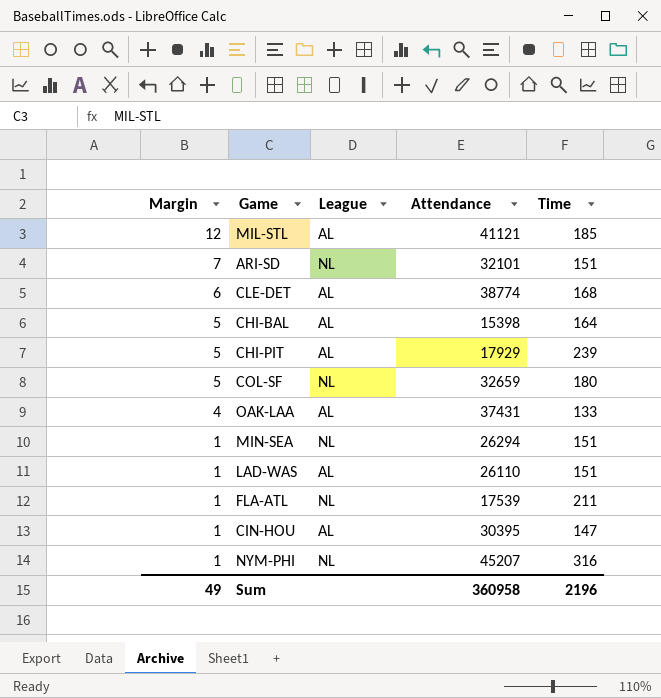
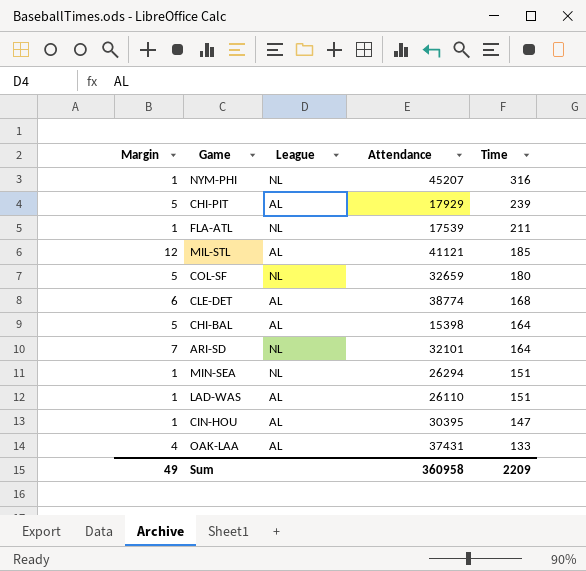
row order: Margin descending -> Time descending
ARI-SD | Time: 151 -> 164
Sum | Time: 2196 -> 2209

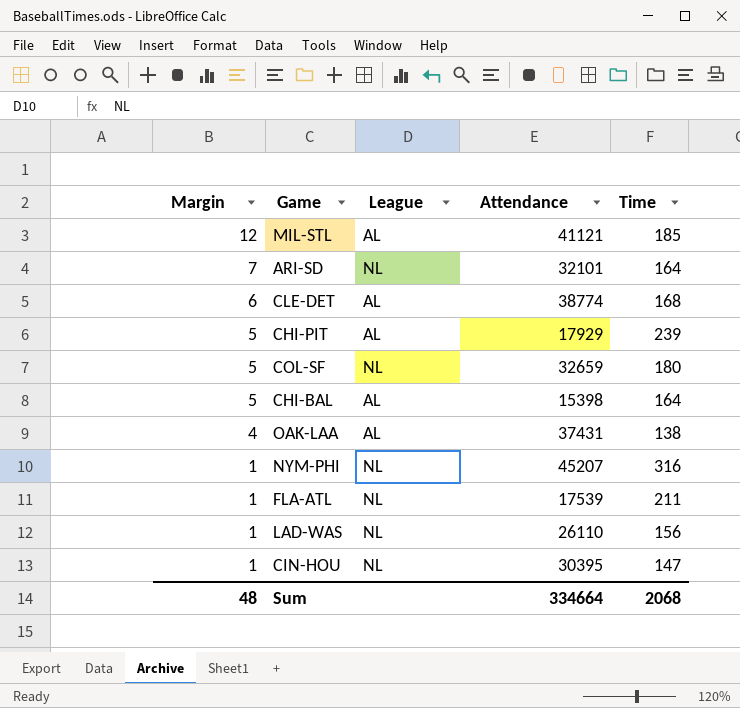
row order: Time descending -> Margin descending
row MIN-SEA: 1 | NL | 26294 | 151 -> none
OAK-LAA | Time: 133 -> 138
LAD-WAS | League: AL -> NL
LAD-WAS | Time: 151 -> 156
CIN-HOU | League: AL -> NL
Sum | Margin: 49 -> 48
Sum | Attendance: 360958 -> 334664
Sum | Time: 2209 -> 2068

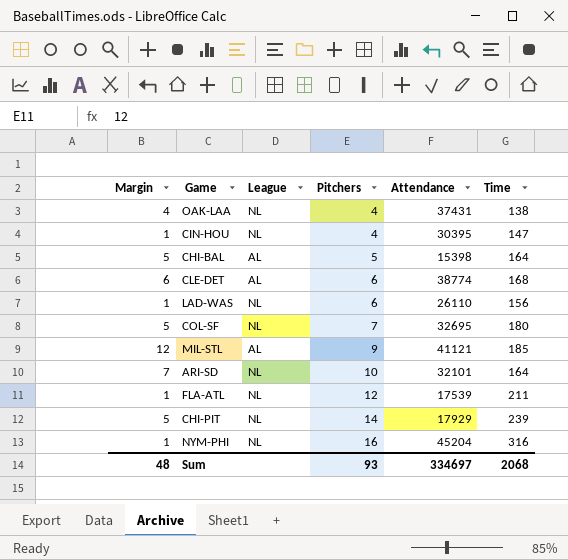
row order: Margin descending -> Pitchers ascending
column Pitchers | position: none -> 4
OAK-LAA | League: AL -> NL
COL-SF | Attendance: 32659 -> 32695
CHI-PIT | League: AL -> NL
NYM-PHI | Attendance: 45207 -> 45204
Sum | Attendance: 334664 -> 334697

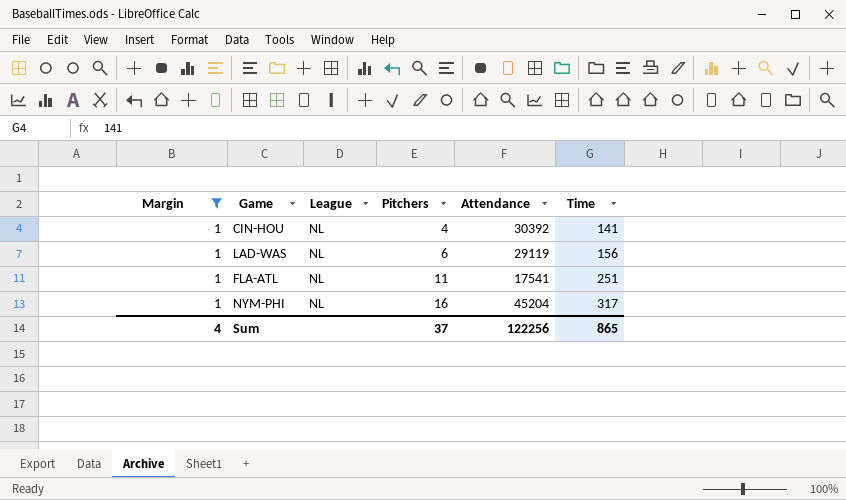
filter: none -> Margin = 1
CIN-HOU | Attendance: 30395 -> 30392
CIN-HOU | Time: 147 -> 141
LAD-WAS | Attendance: 26110 -> 29119
FLA-ATL | Pitchers: 12 -> 11
FLA-ATL | Attendance: 17539 -> 17541
FLA-ATL | Time: 211 -> 251
NYM-PHI | Time: 316 -> 317
Sum | Margin: 48 -> 4
Sum | Pitchers: 93 -> 37
Sum | Attendance: 334697 -> 122256
Sum | Time: 2068 -> 865

